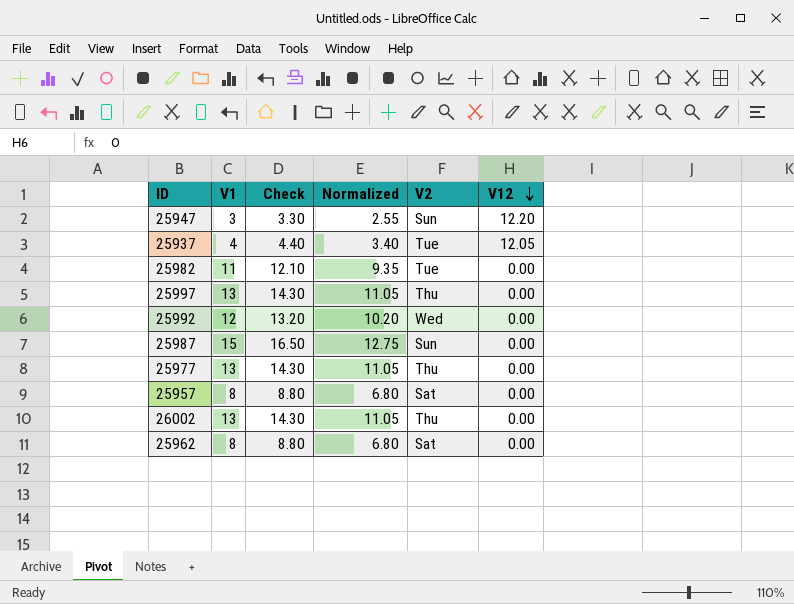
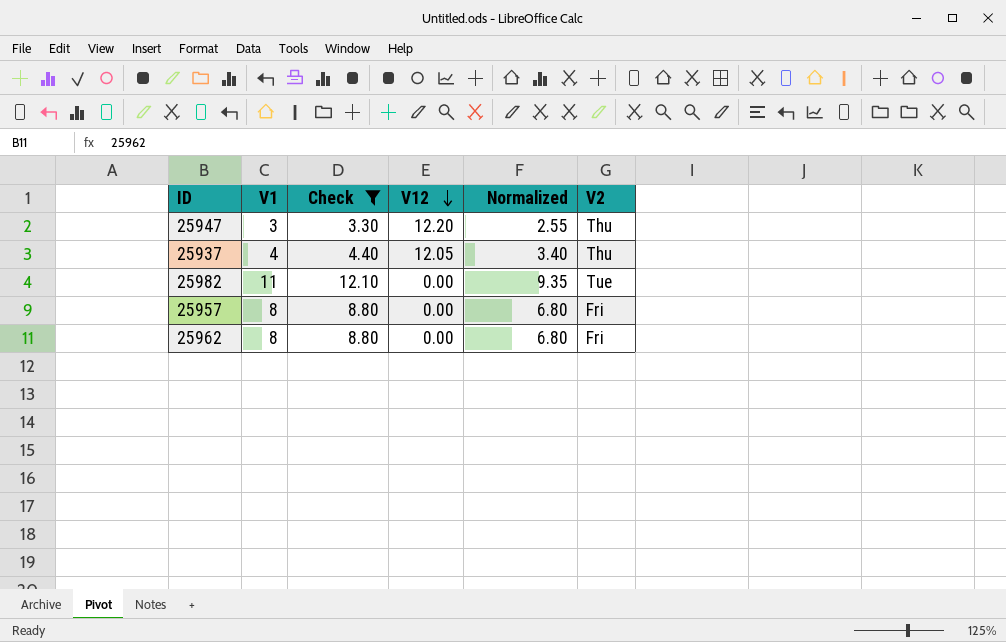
filter: none -> Check <= 12.10
column V12 | position: 6 -> 4
25947 | V2: Sun -> Thu
25937 | V2: Tue -> Thu
25957 | V2: Sat -> Fri
25962 | V2: Sat -> Fri

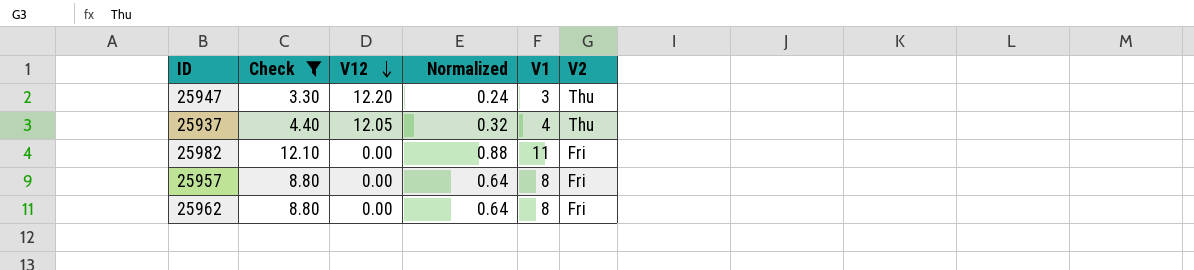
column Normalized | formula: [V1] * 0.85 -> [V1] * 0.08
column V1 | position: 2 -> 5
25982 | V2: Tue -> Fri

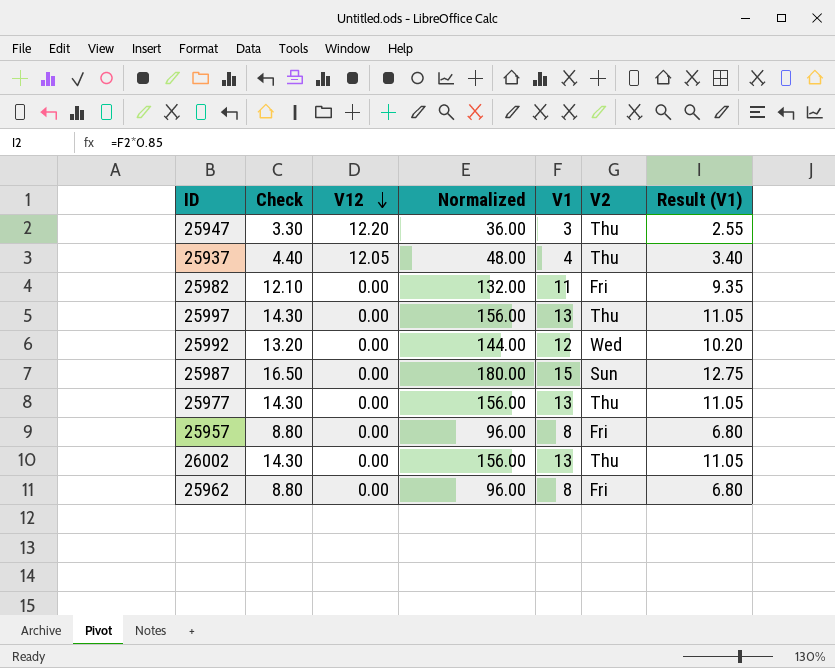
filter: Check <= 12.10 -> none
column Normalized | formula: [V1] * 0.08 -> [V1] * 12
column Result (V1) | formula: none -> [V1] * 0.85

